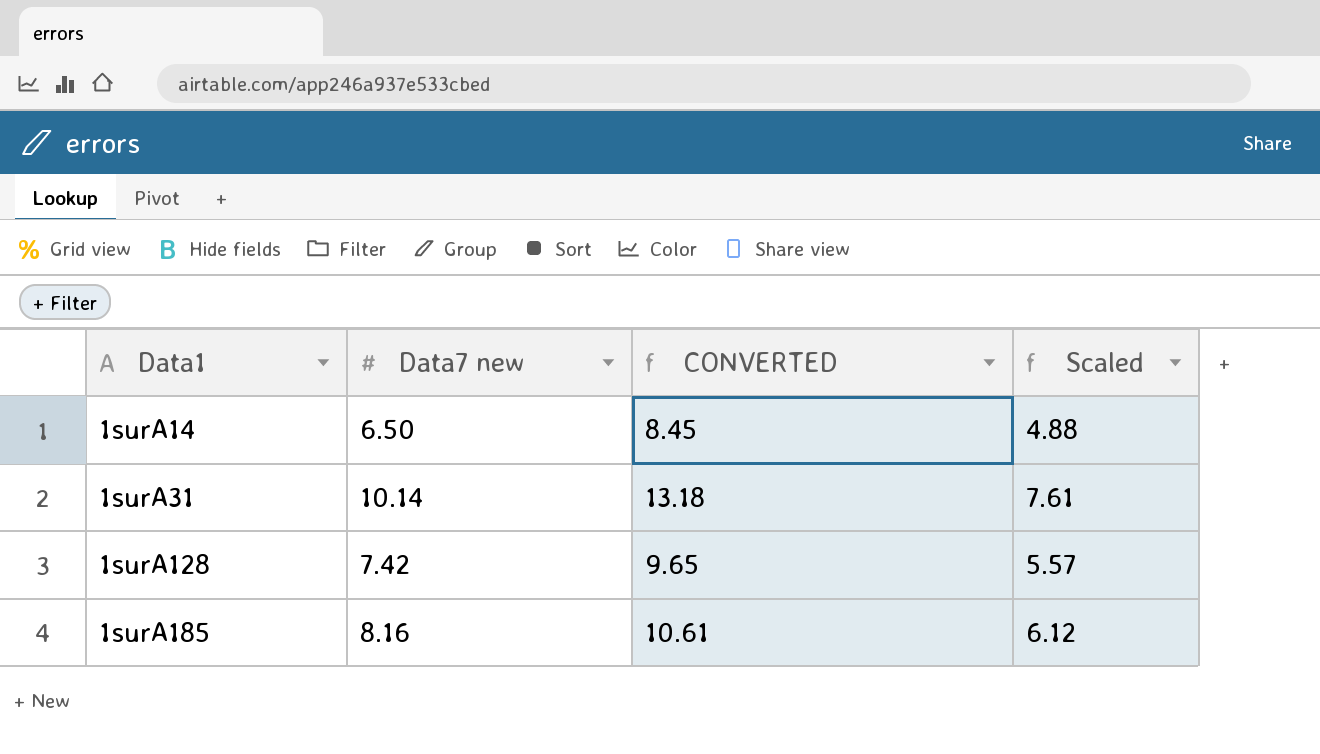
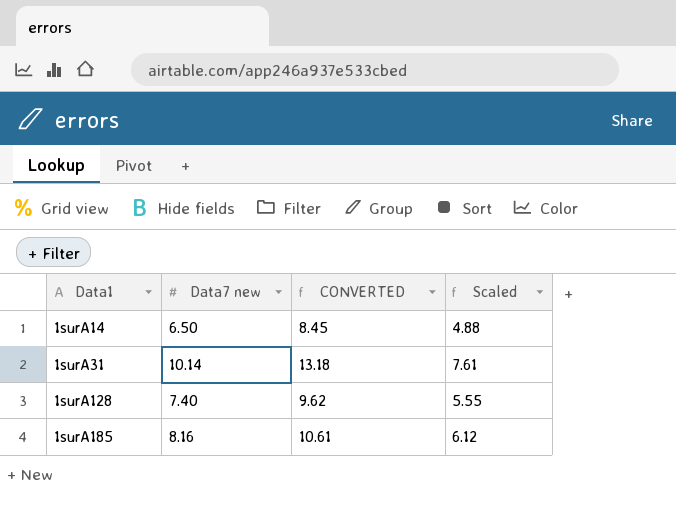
1surA128 | Data7 new: 7.42 -> 7.40
1surA128 | CONVERTED: 9.65 -> 9.62
1surA128 | Scaled: 5.57 -> 5.55

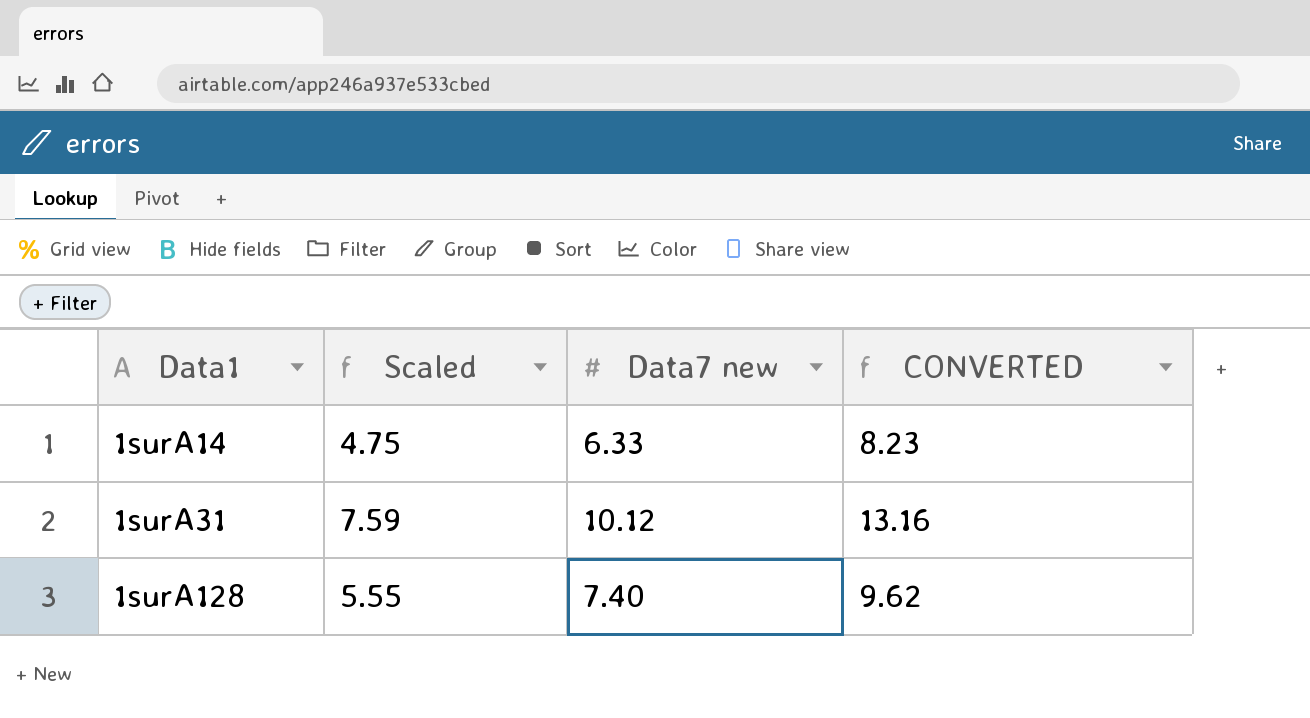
column Scaled | position: 4 -> 2
row 1surA185: 8.16 | 10.61 | 6.12 -> none
1surA14 | Scaled: 4.88 -> 4.75
1surA14 | Data7 new: 6.50 -> 6.33
1surA14 | CONVERTED: 8.45 -> 8.23
1surA31 | Scaled: 7.61 -> 7.59
1surA31 | Data7 new: 10.14 -> 10.12
1surA31 | CONVERTED: 13.18 -> 13.16

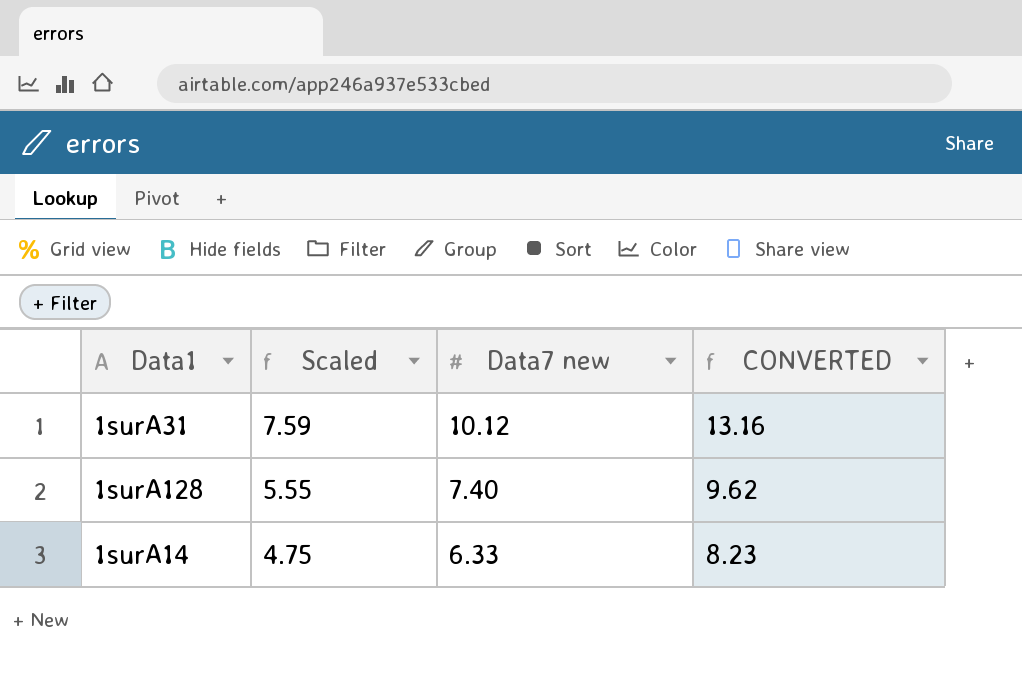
row order: Data1 ascending -> Scaled descending

